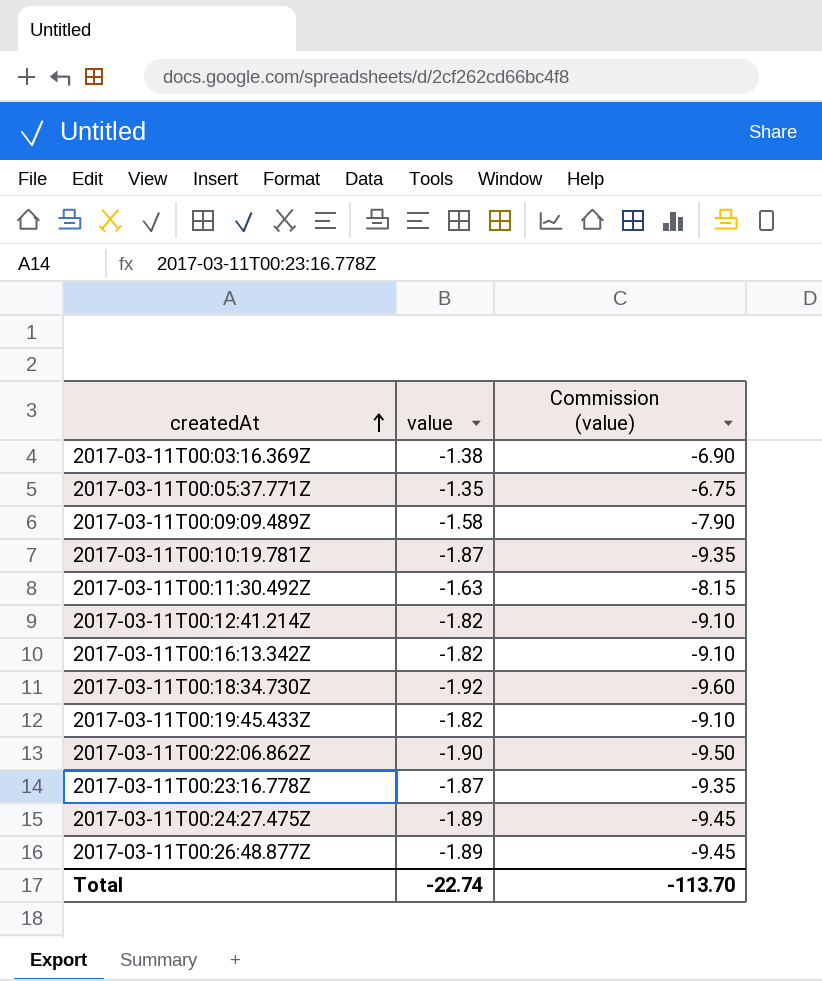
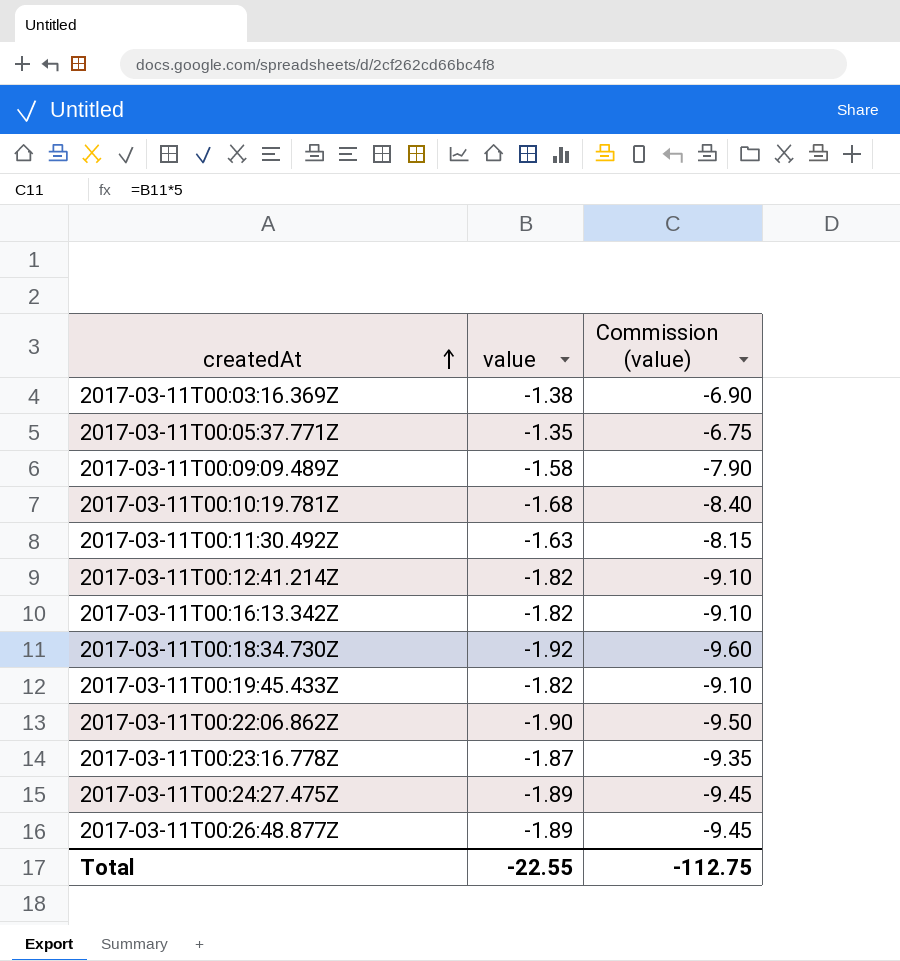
2017-03-11T00:10:19.781Z | value: -1.87 -> -1.68
2017-03-11T00:10:19.781Z | Commission (value): -9.35 -> -8.40
Total | value: -22.74 -> -22.55
Total | Commission (value): -113.70 -> -112.75

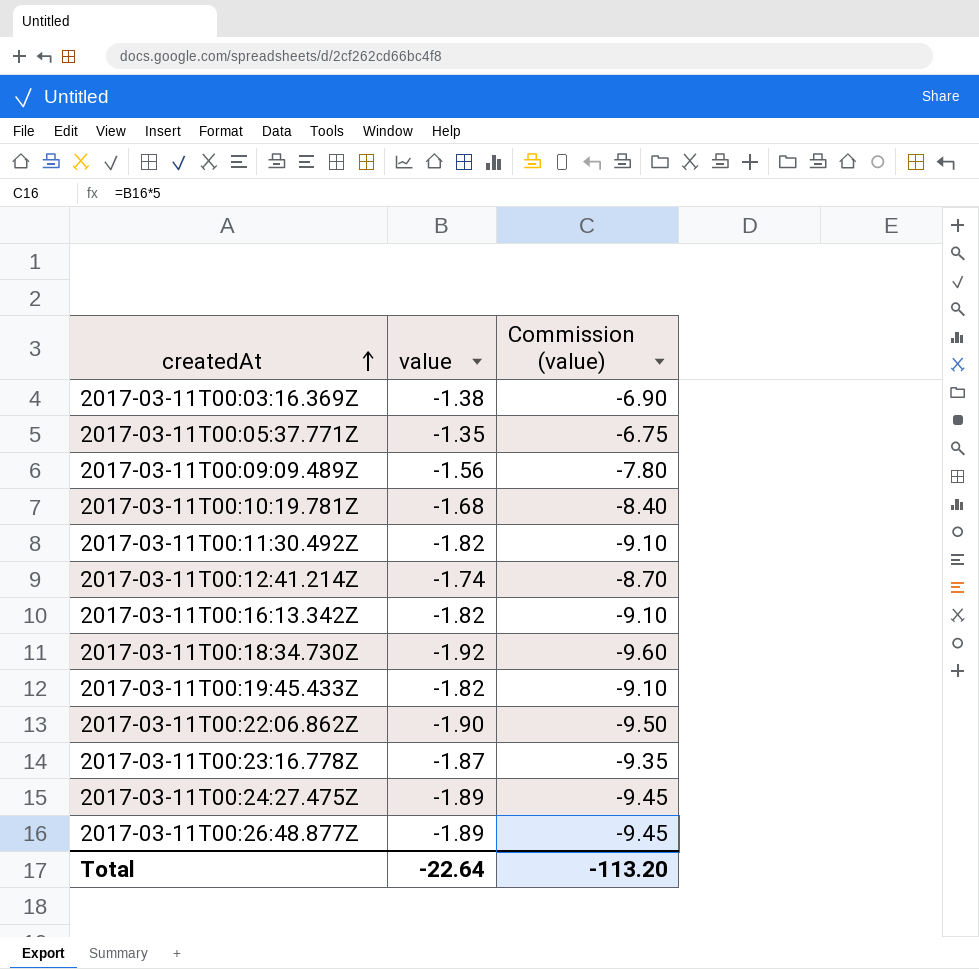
2017-03-11T00:09:09.489Z | value: -1.58 -> -1.56
2017-03-11T00:09:09.489Z | Commission (value): -7.90 -> -7.80
2017-03-11T00:11:30.492Z | value: -1.63 -> -1.82
2017-03-11T00:11:30.492Z | Commission (value): -8.15 -> -9.10
2017-03-11T00:12:41.214Z | value: -1.82 -> -1.74
2017-03-11T00:12:41.214Z | Commission (value): -9.10 -> -8.70
Total | value: -22.55 -> -22.64
Total | Commission (value): -112.75 -> -113.20

